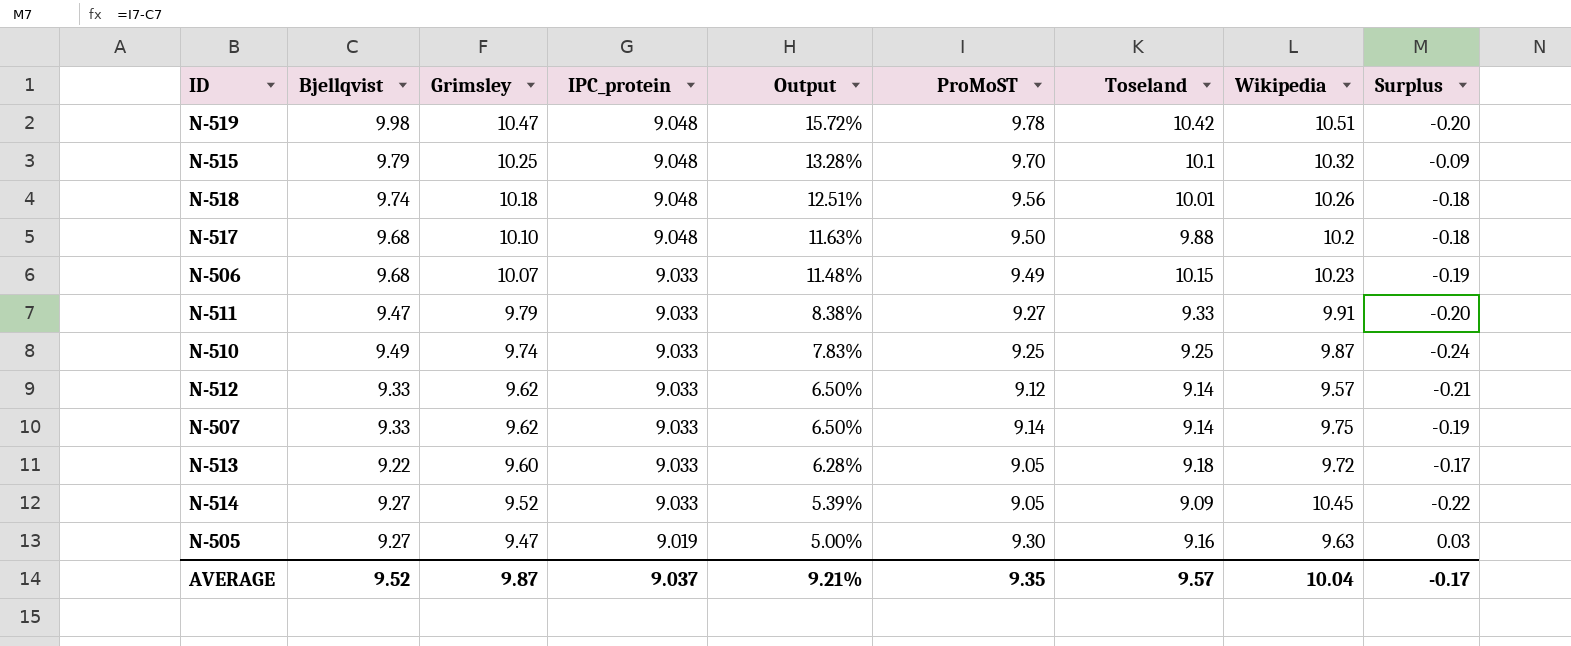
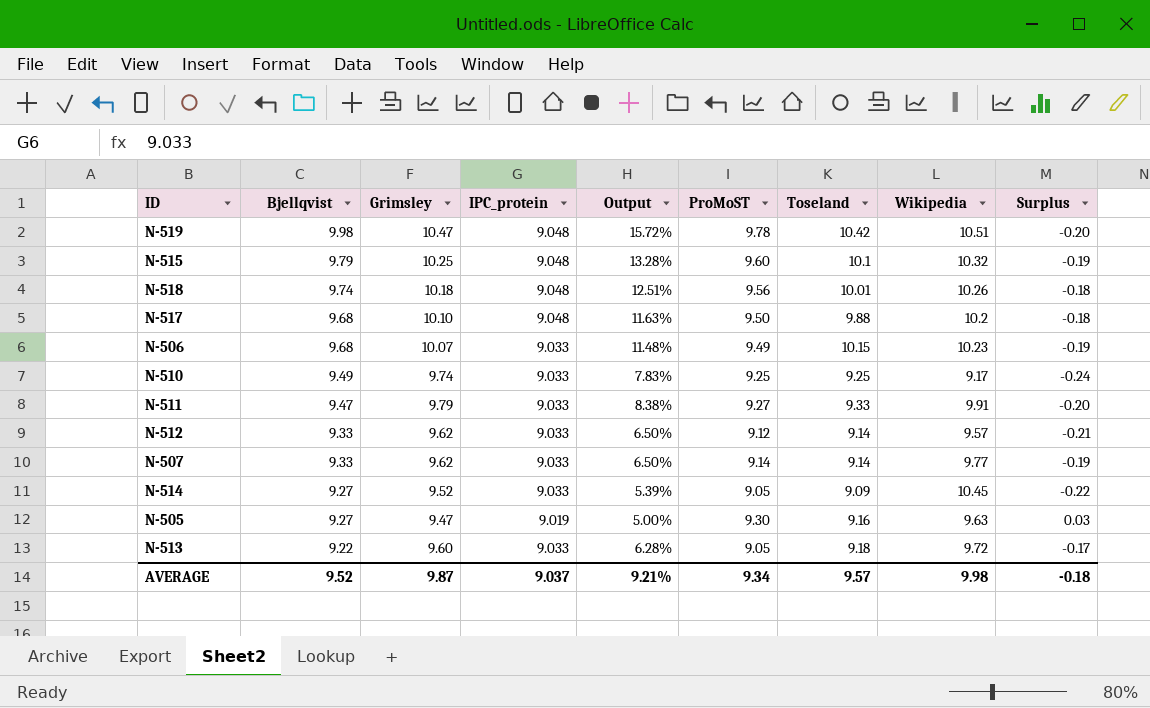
row order: Grimsley descending -> Bjellqvist descending
N-515 | ProMoST: 9.70 -> 9.60
N-515 | Surplus: -0.09 -> -0.19
N-510 | Wikipedia: 9.87 -> 9.17
N-507 | Wikipedia: 9.75 -> 9.77
AVERAGE | ProMoST: 9.35 -> 9.34
AVERAGE | Wikipedia: 10.04 -> 9.98
AVERAGE | Surplus: -0.17 -> -0.18

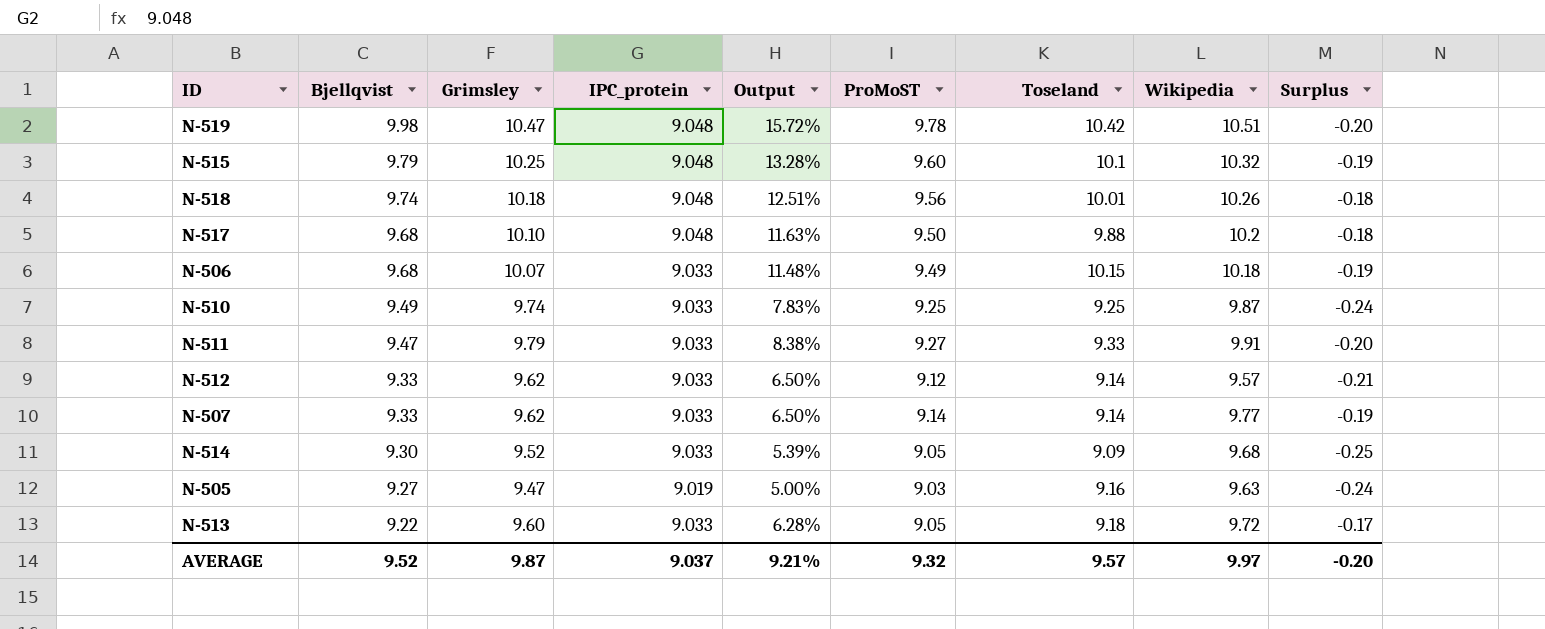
N-506 | Wikipedia: 10.23 -> 10.18
N-510 | Wikipedia: 9.17 -> 9.87
N-514 | Bjellqvist: 9.27 -> 9.30
N-514 | Wikipedia: 10.45 -> 9.68
N-514 | Surplus: -0.22 -> -0.25
N-505 | ProMoST: 9.30 -> 9.03
N-505 | Surplus: 0.03 -> -0.24
AVERAGE | ProMoST: 9.34 -> 9.32
AVERAGE | Wikipedia: 9.98 -> 9.97
AVERAGE | Surplus: -0.18 -> -0.20

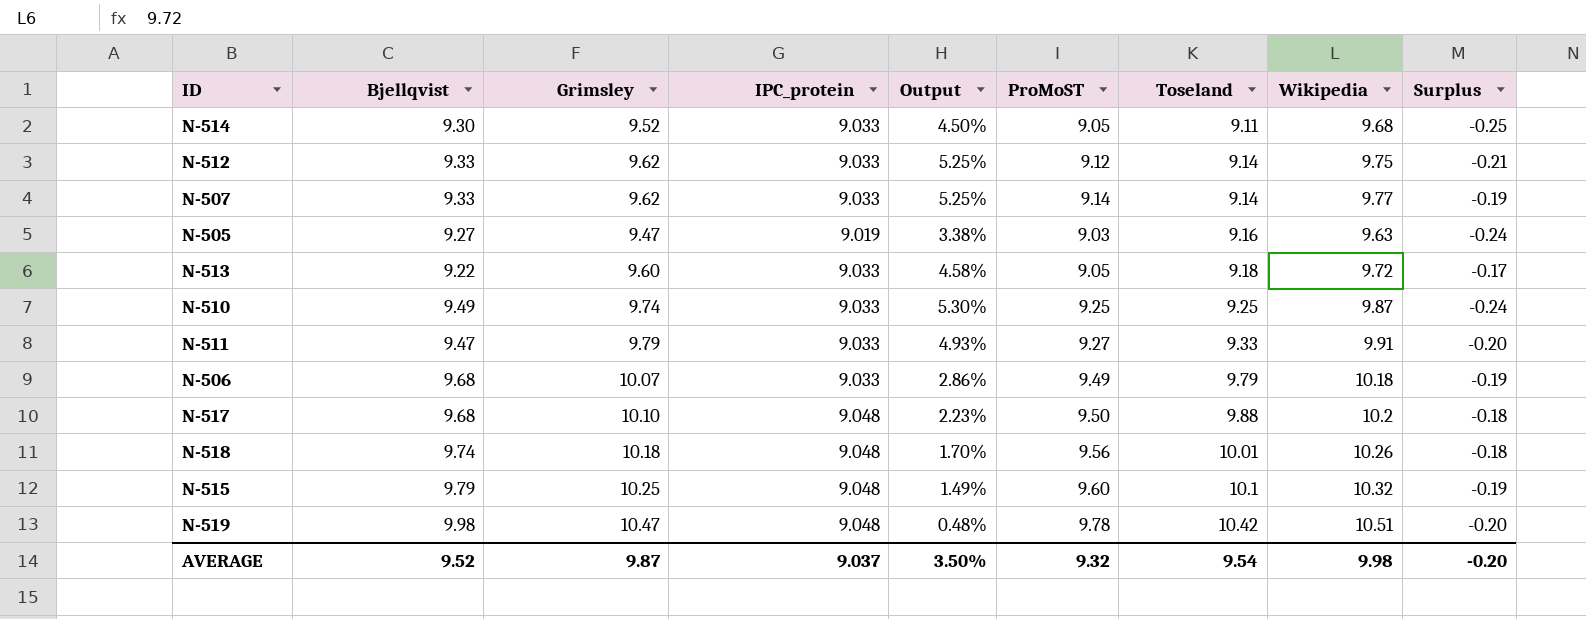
row order: Bjellqvist descending -> Toseland ascending
column Output | formula: ([Grimsley] - [IPC_protein]) / [IPC_protein] -> ([Grimsley] - [Toseland]) / [Toseland]
N-514 | Toseland: 9.09 -> 9.11
N-512 | Wikipedia: 9.57 -> 9.75
N-506 | Toseland: 10.15 -> 9.79
AVERAGE | Output: 9.21% -> 3.50%
AVERAGE | Toseland: 9.57 -> 9.54
AVERAGE | Wikipedia: 9.97 -> 9.98

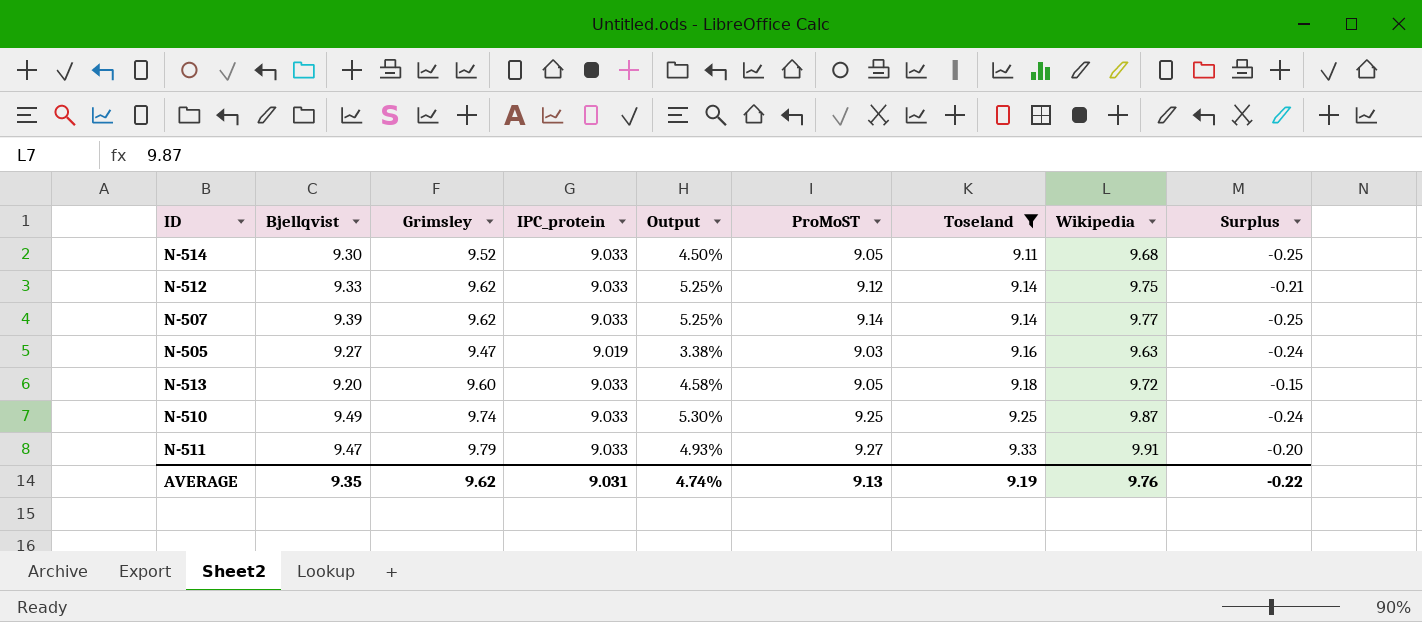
filter: none -> Toseland <= 9.33
N-507 | Bjellqvist: 9.33 -> 9.39
N-507 | Surplus: -0.19 -> -0.25
N-513 | Bjellqvist: 9.22 -> 9.20
N-513 | Surplus: -0.17 -> -0.15
AVERAGE | Bjellqvist: 9.52 -> 9.35
AVERAGE | Grimsley: 9.87 -> 9.62
AVERAGE | IPC_protein: 9.037 -> 9.031
AVERAGE | Output: 3.50% -> 4.74%
AVERAGE | ProMoST: 9.32 -> 9.13
AVERAGE | Toseland: 9.54 -> 9.19
AVERAGE | Wikipedia: 9.98 -> 9.76
AVERAGE | Surplus: -0.20 -> -0.22

